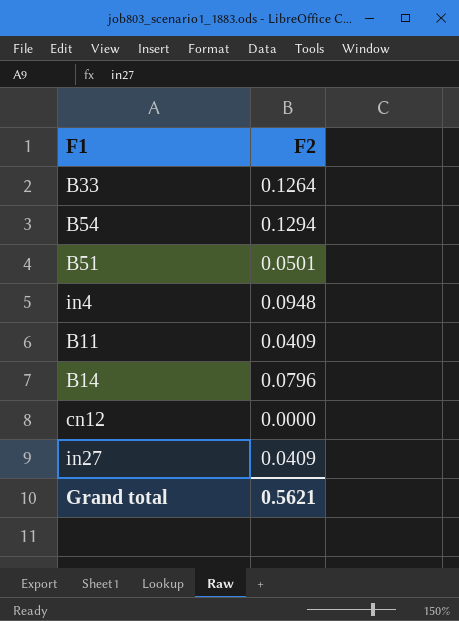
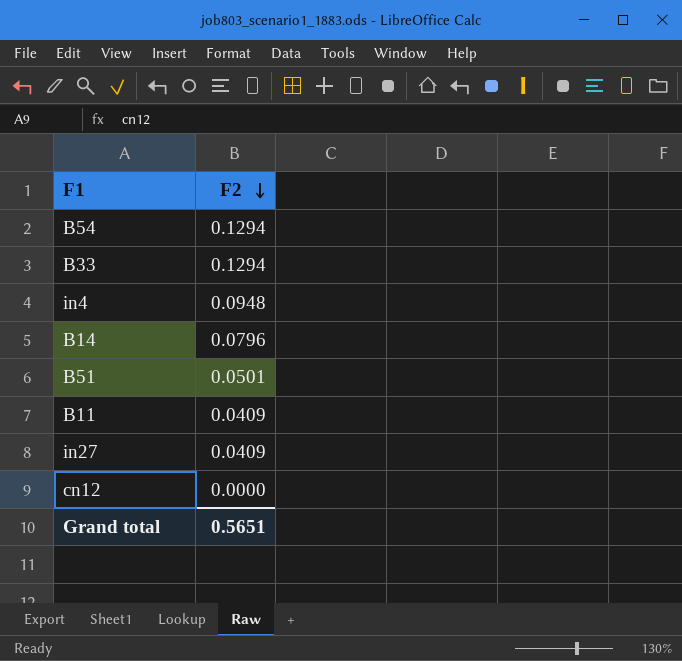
row order: none -> F2 descending
B33 | F2: 0.1264 -> 0.1294
Grand total | F2: 0.5621 -> 0.5651

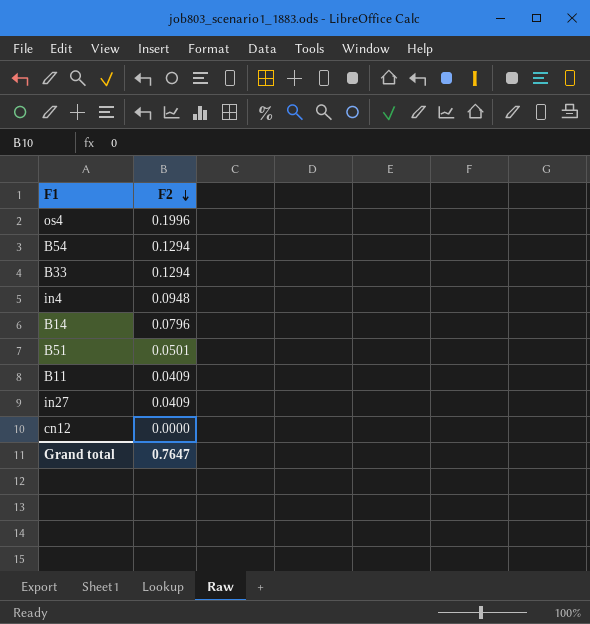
row os4: none -> 0.1996
Grand total | F2: 0.5651 -> 0.7647

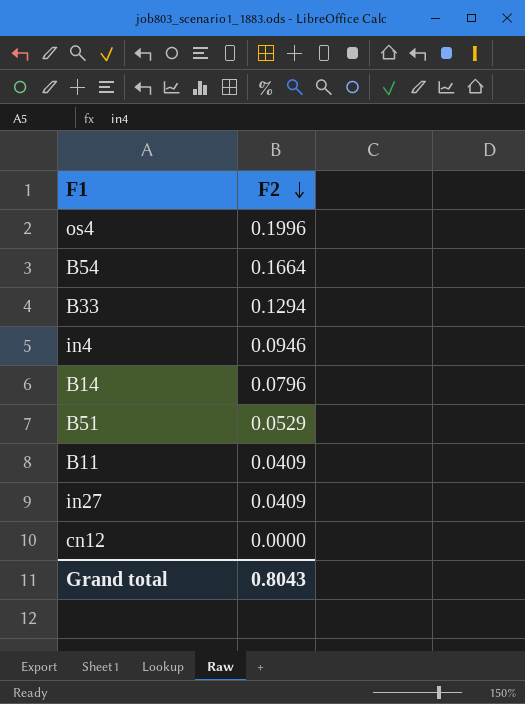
B54 | F2: 0.1294 -> 0.1664
in4 | F2: 0.0948 -> 0.0946
B51 | F2: 0.0501 -> 0.0529
Grand total | F2: 0.7647 -> 0.8043

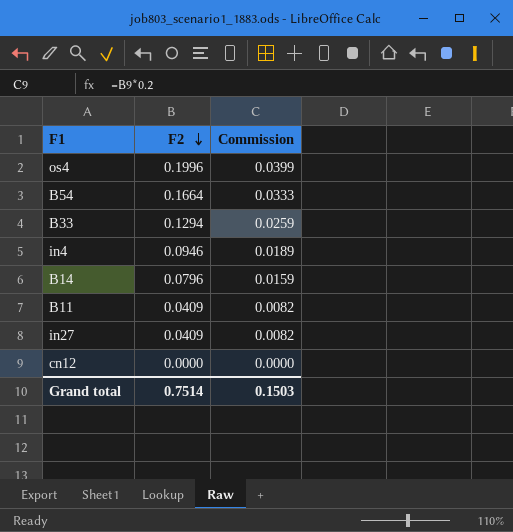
column Commission | formula: none -> [F2] * 0.2
row B51: 0.0529 -> none
Grand total | F2: 0.8043 -> 0.7514

